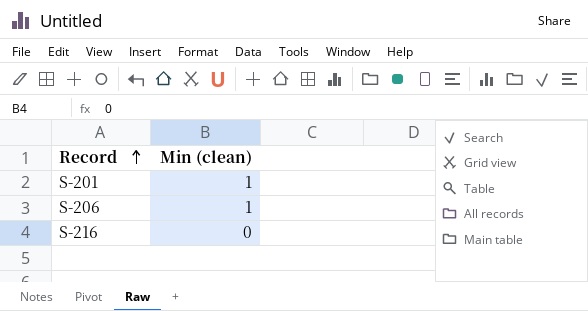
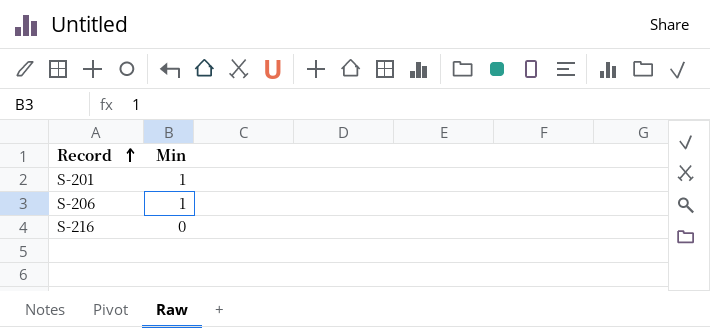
column name: Min (clean) -> Min

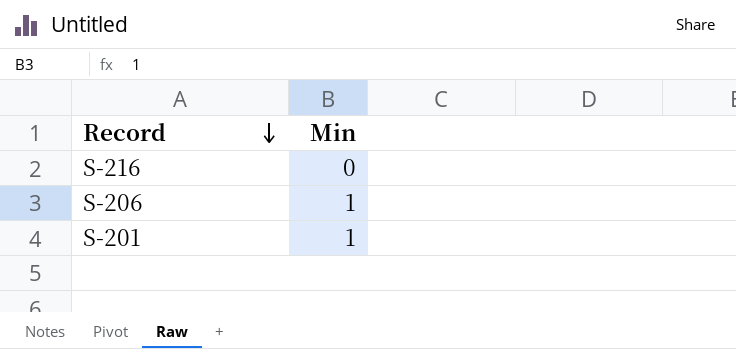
row order: Record ascending -> Record descending

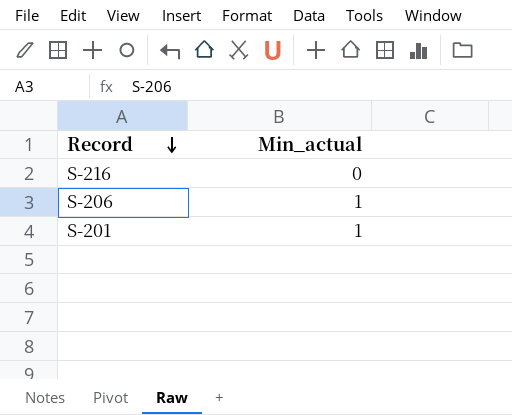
column name: Min -> Min_actual

